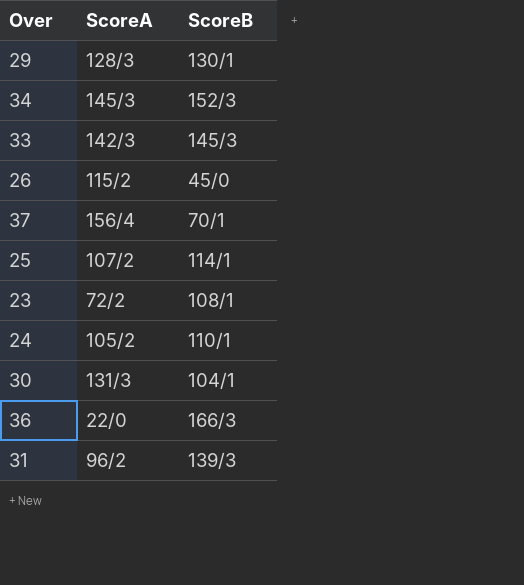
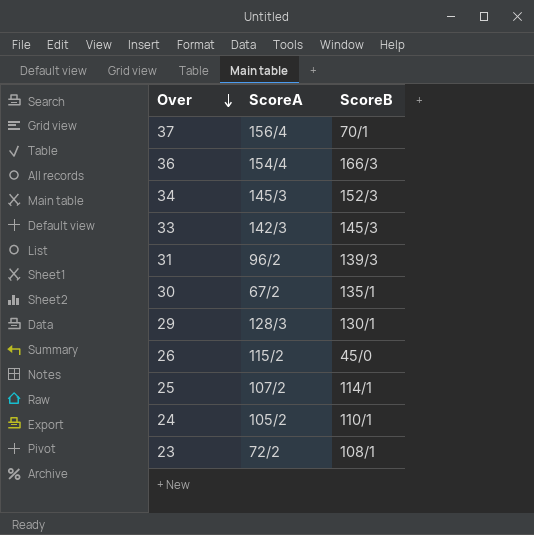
row order: none -> Over descending
36 | ScoreA: 22/0 -> 154/4
30 | ScoreA: 131/3 -> 67/2
30 | ScoreB: 104/1 -> 135/1

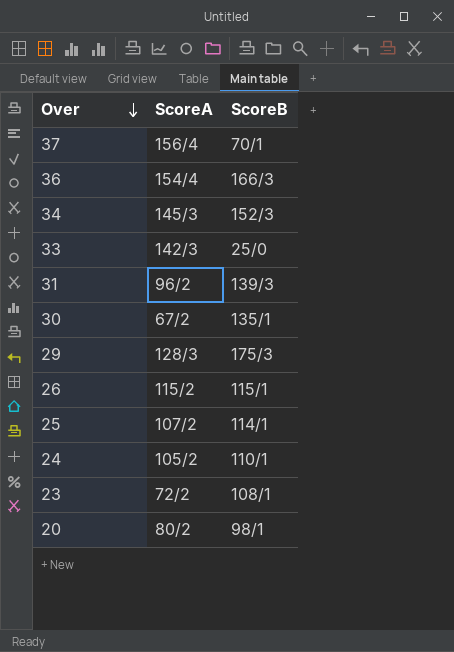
33 | ScoreB: 145/3 -> 25/0
29 | ScoreB: 130/1 -> 175/3
26 | ScoreB: 45/0 -> 115/1
row 20: none -> 80/2 | 98/1

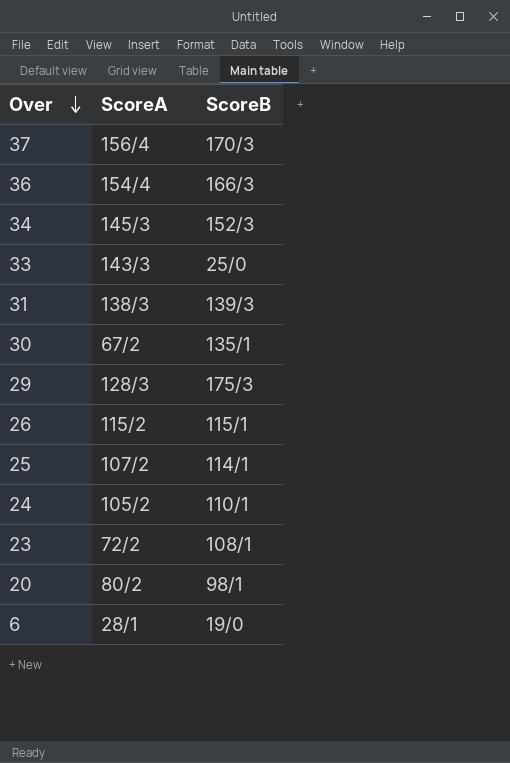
37 | ScoreB: 70/1 -> 170/3
33 | ScoreA: 142/3 -> 143/3
31 | ScoreA: 96/2 -> 138/3
row 6: none -> 28/1 | 19/0

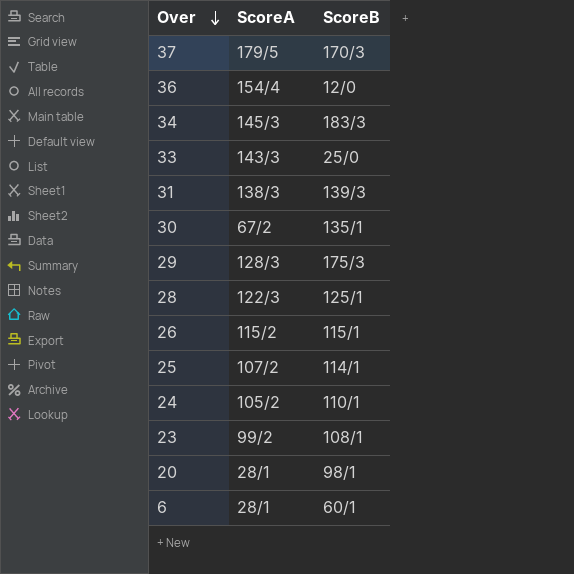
37 | ScoreA: 156/4 -> 179/5
36 | ScoreB: 166/3 -> 12/0
34 | ScoreB: 152/3 -> 183/3
row 28: none -> 122/3 | 125/1
23 | ScoreA: 72/2 -> 99/2
20 | ScoreA: 80/2 -> 28/1
6 | ScoreB: 19/0 -> 60/1

